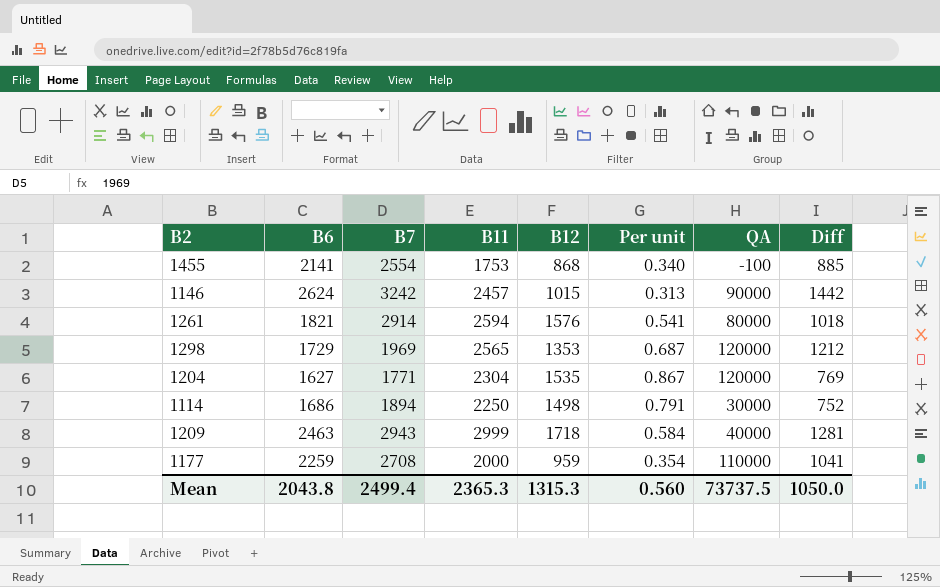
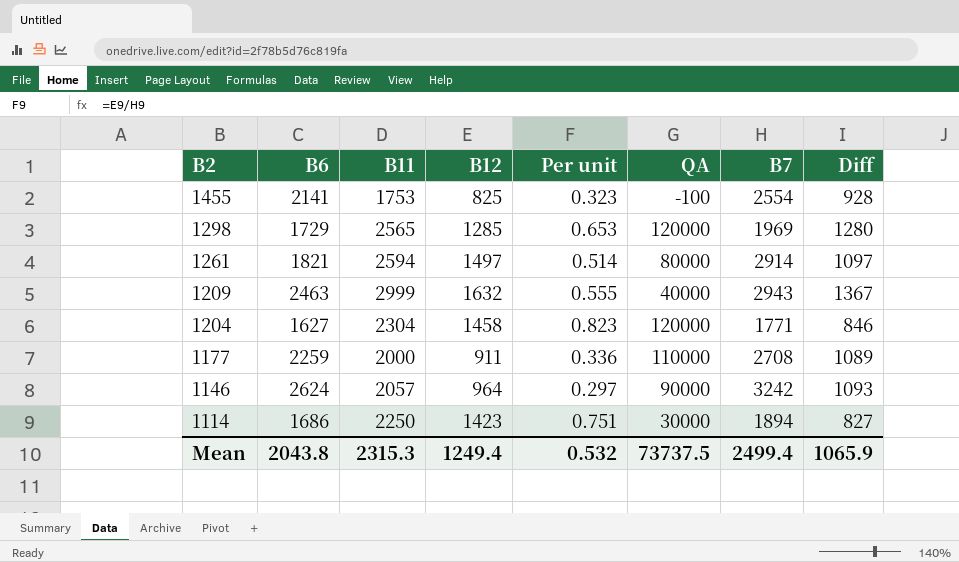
row order: none -> B2 descending
column B7 | position: 3 -> 7
1455 | B12: 868 -> 825
1455 | Per unit: 0.340 -> 0.323
1455 | Diff: 885 -> 928
1298 | B12: 1353 -> 1285
1298 | Per unit: 0.687 -> 0.653
1298 | Diff: 1212 -> 1280
1261 | B12: 1576 -> 1497
1261 | Per unit: 0.541 -> 0.514
1261 | Diff: 1018 -> 1097
1209 | B12: 1718 -> 1632
1209 | Per unit: 0.584 -> 0.555
1209 | Diff: 1281 -> 1367
1204 | B12: 1535 -> 1458
1204 | Per unit: 0.867 -> 0.823
1204 | Diff: 769 -> 846
1177 | B12: 959 -> 911
1177 | Per unit: 0.354 -> 0.336
1177 | Diff: 1041 -> 1089
1146 | B11: 2457 -> 2057
1146 | B12: 1015 -> 964
1146 | Per unit: 0.313 -> 0.297
1146 | Diff: 1442 -> 1093
1114 | B12: 1498 -> 1423
1114 | Per unit: 0.791 -> 0.751
1114 | Diff: 752 -> 827
Mean | B11: 2365.3 -> 2315.3
Mean | B12: 1315.3 -> 1249.4
Mean | Per unit: 0.560 -> 0.532
Mean | Diff: 1050.0 -> 1065.9

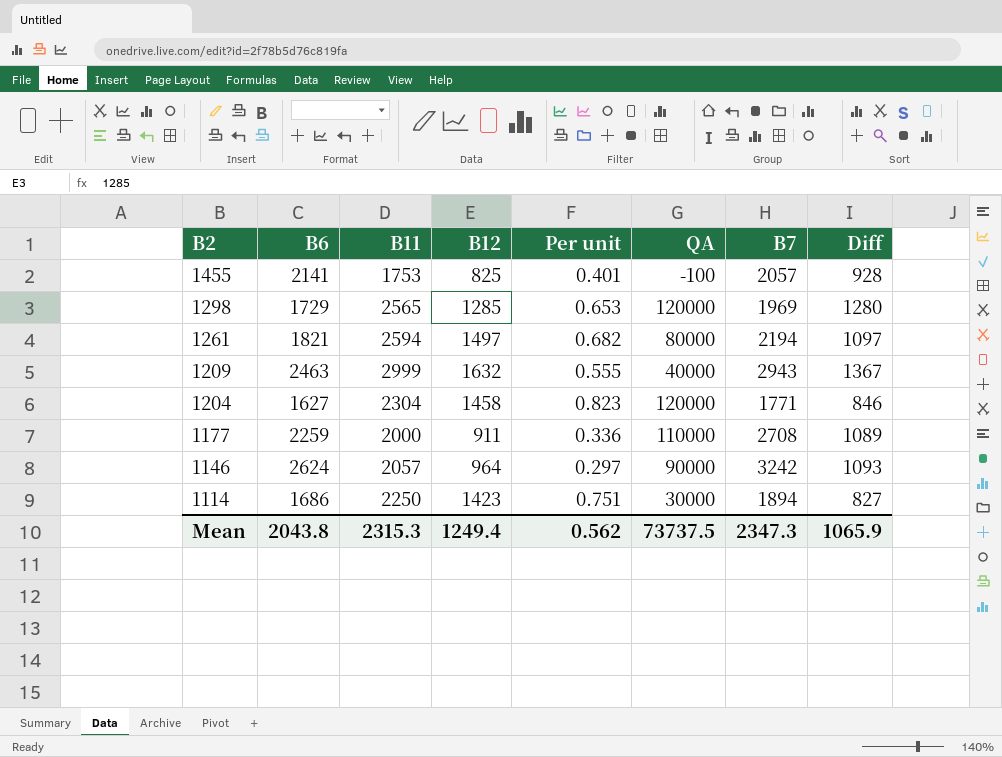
1455 | Per unit: 0.323 -> 0.401
1455 | B7: 2554 -> 2057
1261 | Per unit: 0.514 -> 0.682
1261 | B7: 2914 -> 2194
Mean | Per unit: 0.532 -> 0.562
Mean | B7: 2499.4 -> 2347.3

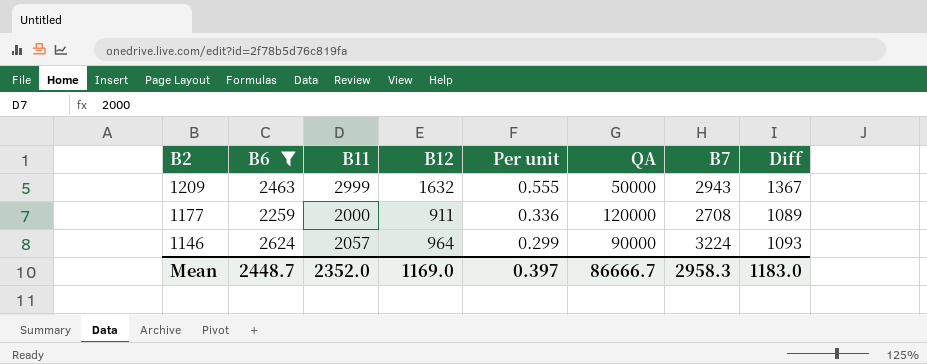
filter: none -> B6 >= 2259
1209 | QA: 40000 -> 50000
1177 | QA: 110000 -> 120000
1146 | Per unit: 0.297 -> 0.299
1146 | B7: 3242 -> 3224
Mean | B6: 2043.8 -> 2448.7
Mean | B11: 2315.3 -> 2352.0
Mean | B12: 1249.4 -> 1169.0
Mean | Per unit: 0.562 -> 0.397
Mean | QA: 73737.5 -> 86666.7
Mean | B7: 2347.3 -> 2958.3
Mean | Diff: 1065.9 -> 1183.0

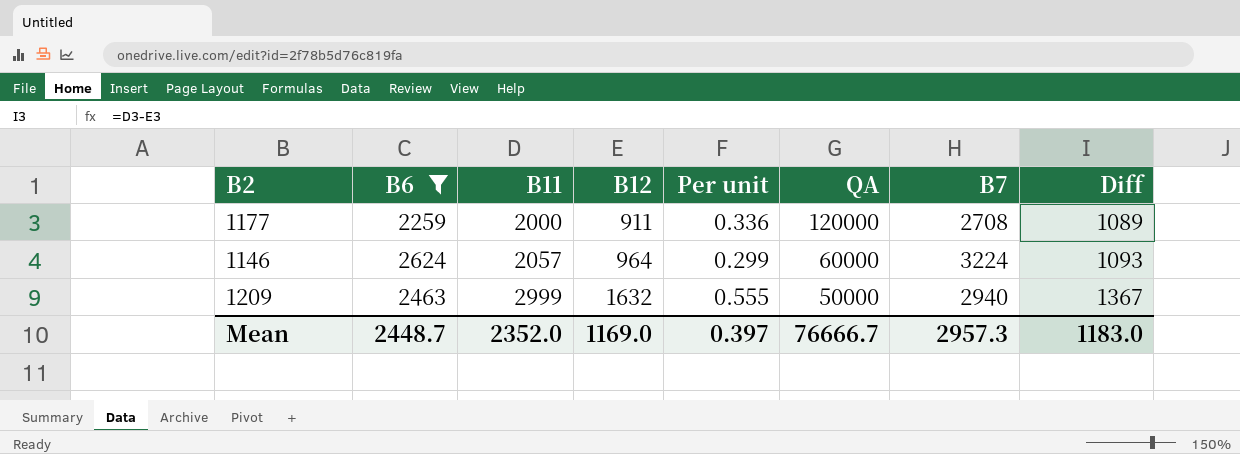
row order: B2 descending -> B11 ascending
1146 | QA: 90000 -> 60000
1209 | B7: 2943 -> 2940
Mean | QA: 86666.7 -> 76666.7
Mean | B7: 2958.3 -> 2957.3

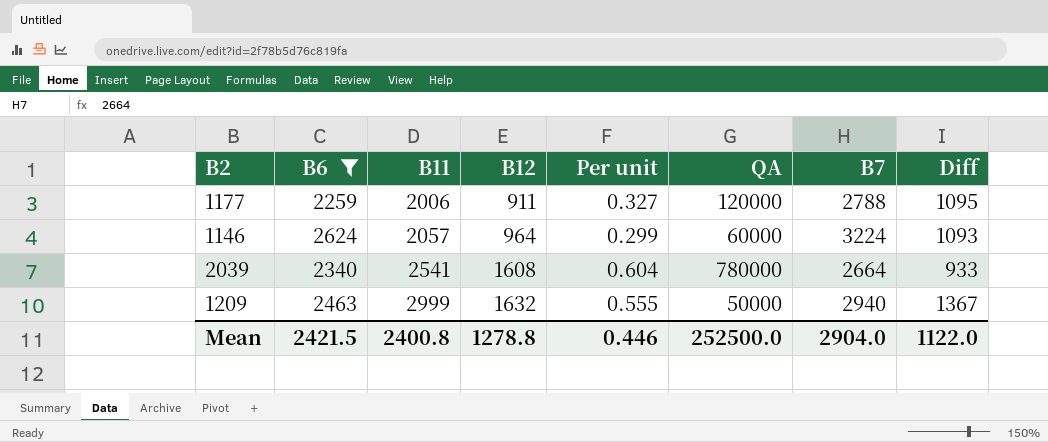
1177 | B11: 2000 -> 2006
1177 | Per unit: 0.336 -> 0.327
1177 | B7: 2708 -> 2788
1177 | Diff: 1089 -> 1095
row 2039: none -> 2340 | 2541 | 1608 | 0.604 | 780000 | 2664 | 933
Mean | B6: 2448.7 -> 2421.5
Mean | B11: 2352.0 -> 2400.8
Mean | B12: 1169.0 -> 1278.8
Mean | Per unit: 0.397 -> 0.446
Mean | QA: 76666.7 -> 252500.0
Mean | B7: 2957.3 -> 2904.0
Mean | Diff: 1183.0 -> 1122.0

